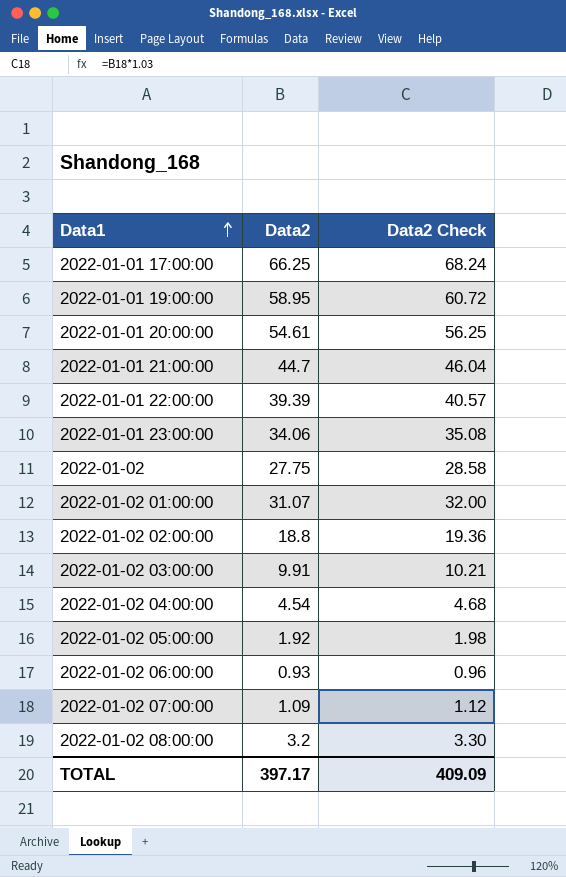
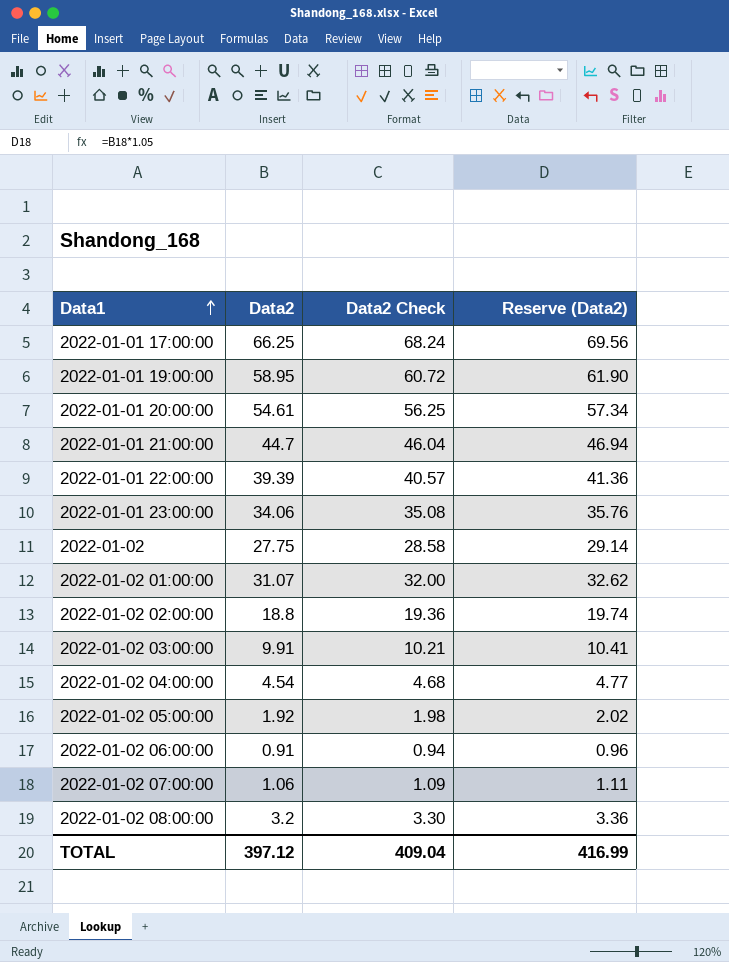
column Reserve (Data2) | formula: none -> [Data2] * 1.05
2022-01-02 06:00:00 | Data2: 0.93 -> 0.91
2022-01-02 06:00:00 | Data2 Check: 0.96 -> 0.94
2022-01-02 07:00:00 | Data2: 1.09 -> 1.06
2022-01-02 07:00:00 | Data2 Check: 1.12 -> 1.09
TOTAL | Data2: 397.17 -> 397.12
TOTAL | Data2 Check: 409.09 -> 409.04

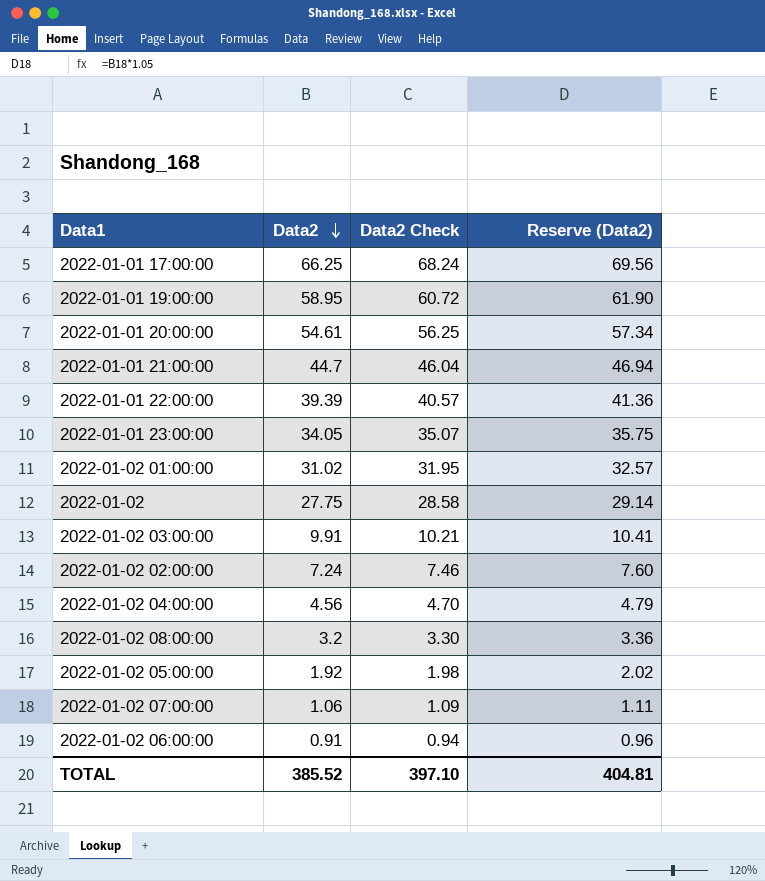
row order: Data1 ascending -> Data2 descending
2022-01-01 23:00:00 | Data2: 34.06 -> 34.05
2022-01-01 23:00:00 | Data2 Check: 35.08 -> 35.07
2022-01-01 23:00:00 | Reserve (Data2): 35.76 -> 35.75
2022-01-02 01:00:00 | Data2: 31.07 -> 31.02
2022-01-02 01:00:00 | Data2 Check: 32.00 -> 31.95
2022-01-02 01:00:00 | Reserve (Data2): 32.62 -> 32.57
2022-01-02 02:00:00 | Data2: 18.8 -> 7.24
2022-01-02 02:00:00 | Data2 Check: 19.36 -> 7.46
2022-01-02 02:00:00 | Reserve (Data2): 19.74 -> 7.60
2022-01-02 04:00:00 | Data2: 4.54 -> 4.56
2022-01-02 04:00:00 | Data2 Check: 4.68 -> 4.70
2022-01-02 04:00:00 | Reserve (Data2): 4.77 -> 4.79
TOTAL | Data2: 397.12 -> 385.52
TOTAL | Data2 Check: 409.04 -> 397.10
TOTAL | Reserve (Data2): 416.99 -> 404.81

